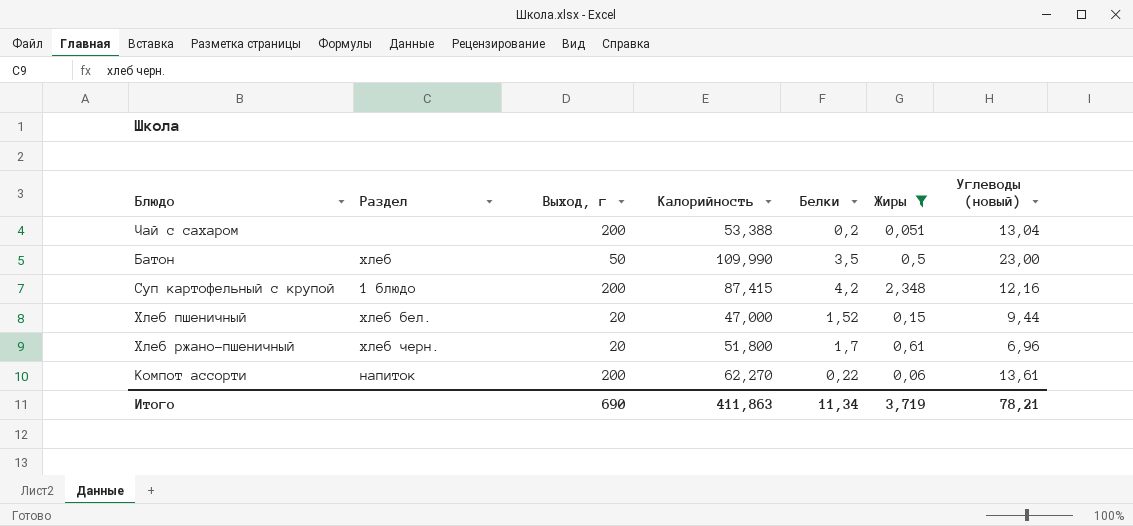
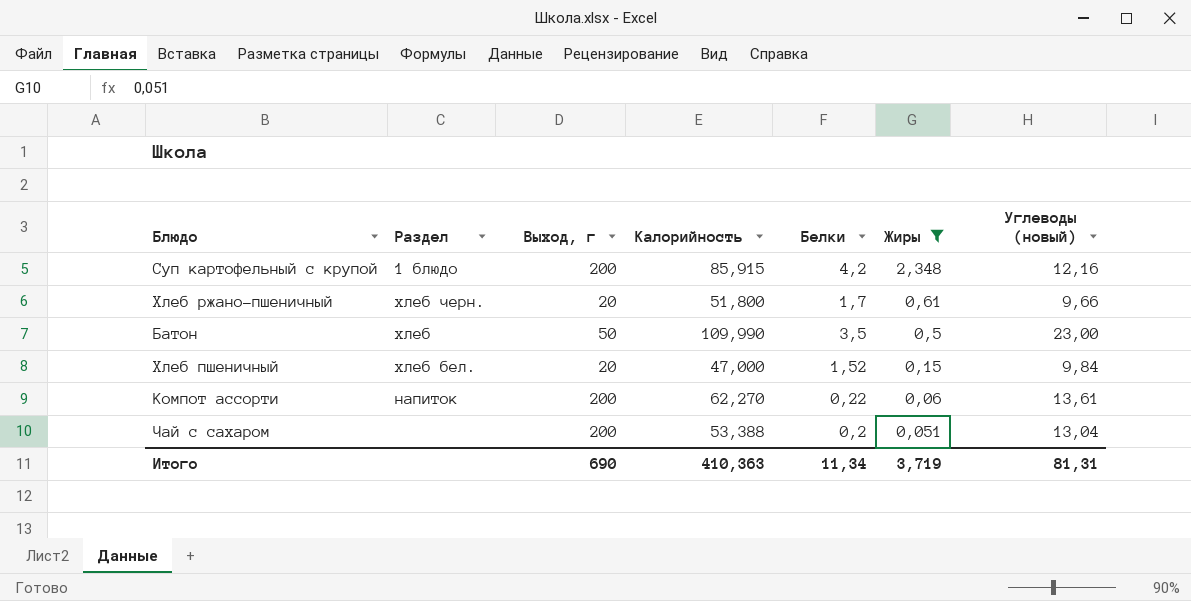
row order: none -> Жиры descending
Суп картофельный с крупой | Калорийность: 87,415 -> 85,915
Хлеб ржано-пшеничный | Углеводы (новый): 6,96 -> 9,66
Хлеб пшеничный | Углеводы (новый): 9,44 -> 9,84
Итого | Калорийность: 411,863 -> 410,363
Итого | Углеводы (новый): 78,21 -> 81,31

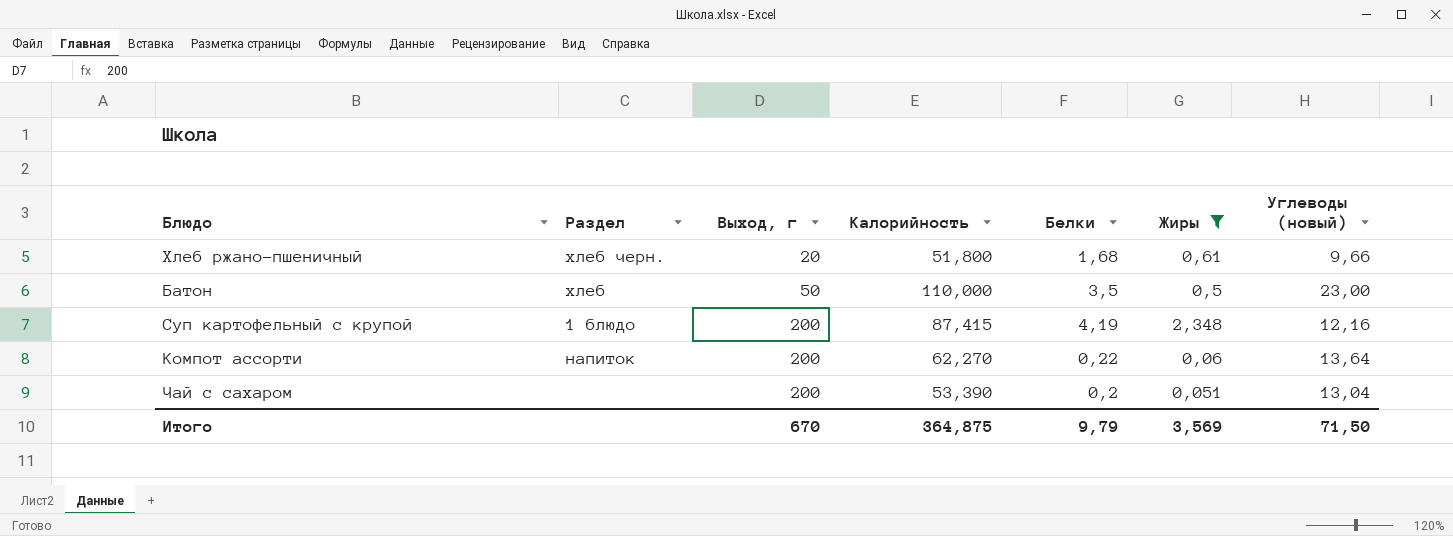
row order: Жиры descending -> Выход, г ascending
row Хлеб пшеничный: хлеб бел. | 20 | 47,000 | 1,52 | 0,15 | 9,84 -> none
Хлеб ржано-пшеничный | Белки: 1,7 -> 1,68
Батон | Калорийность: 109,990 -> 110,000
Суп картофельный с крупой | Калорийность: 85,915 -> 87,415
Суп картофельный с крупой | Белки: 4,2 -> 4,19
Компот ассорти | Углеводы (новый): 13,61 -> 13,64
Чай с сахаром | Калорийность: 53,388 -> 53,390
Итого | Выход, г: 690 -> 670
Итого | Калорийность: 410,363 -> 364,875
Итого | Белки: 11,34 -> 9,79
Итого | Жиры: 3,719 -> 3,569
Итого | Углеводы (новый): 81,31 -> 71,50

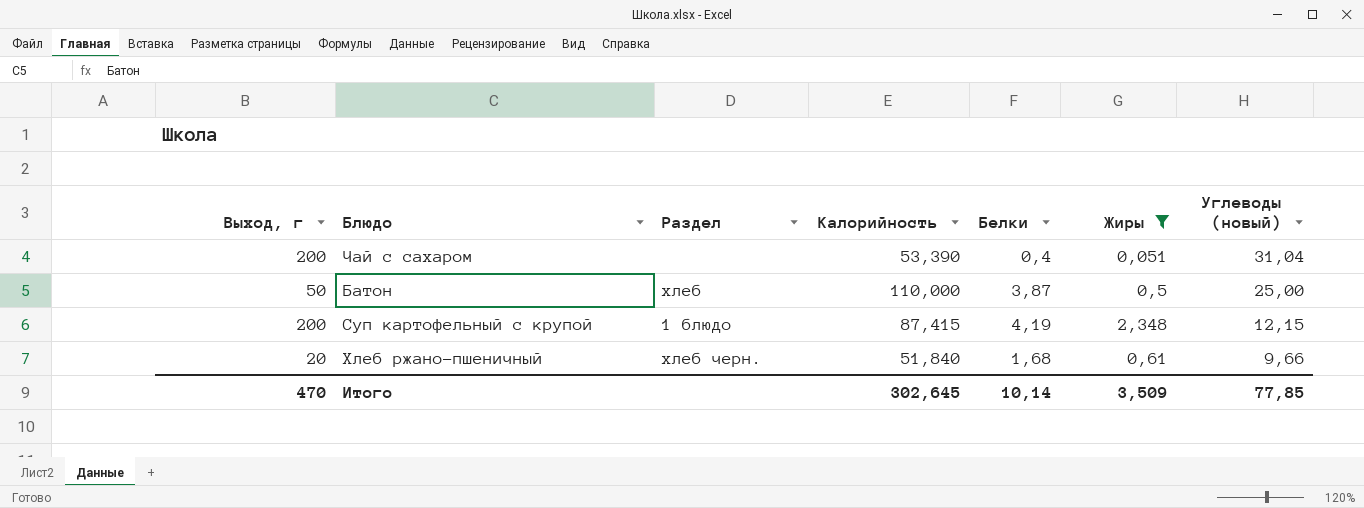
row order: Выход, г ascending -> Углеводы (новый) descending
column Выход, г | position: 3 -> 1
row Компот ассорти: напиток | 200 | 62,270 | 0,22 | 0,06 | 13,64 -> none
Чай с сахаром | Белки: 0,2 -> 0,4
Чай с сахаром | Углеводы (новый): 13,04 -> 31,04
Батон | Белки: 3,5 -> 3,87
Батон | Углеводы (новый): 23,00 -> 25,00
Суп картофельный с крупой | Углеводы (новый): 12,16 -> 12,15
Хлеб ржано-пшеничный | Калорийность: 51,800 -> 51,840
Итого | Выход, г: 670 -> 470
Итого | Калорийность: 364,875 -> 302,645
Итого | Белки: 9,79 -> 10,14
Итого | Жиры: 3,569 -> 3,509
Итого | Углеводы (новый): 71,50 -> 77,85

